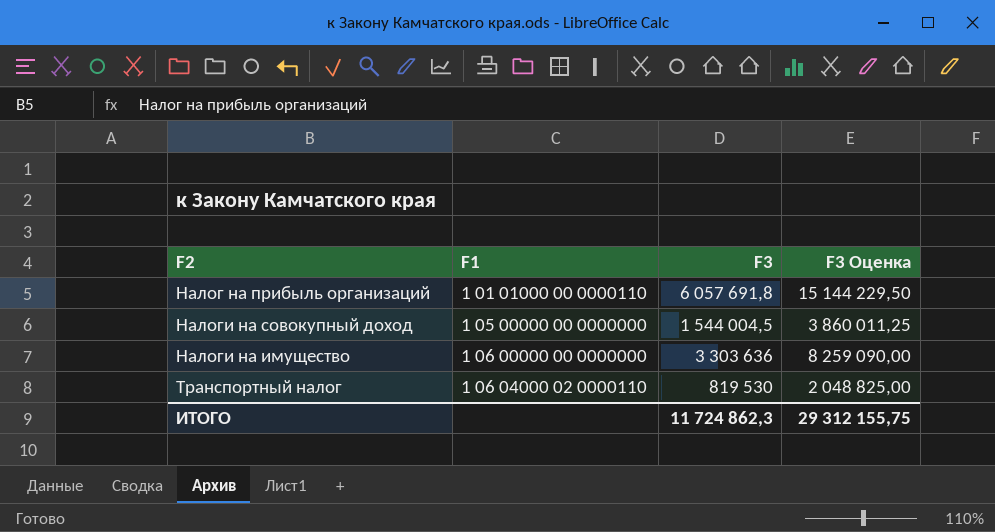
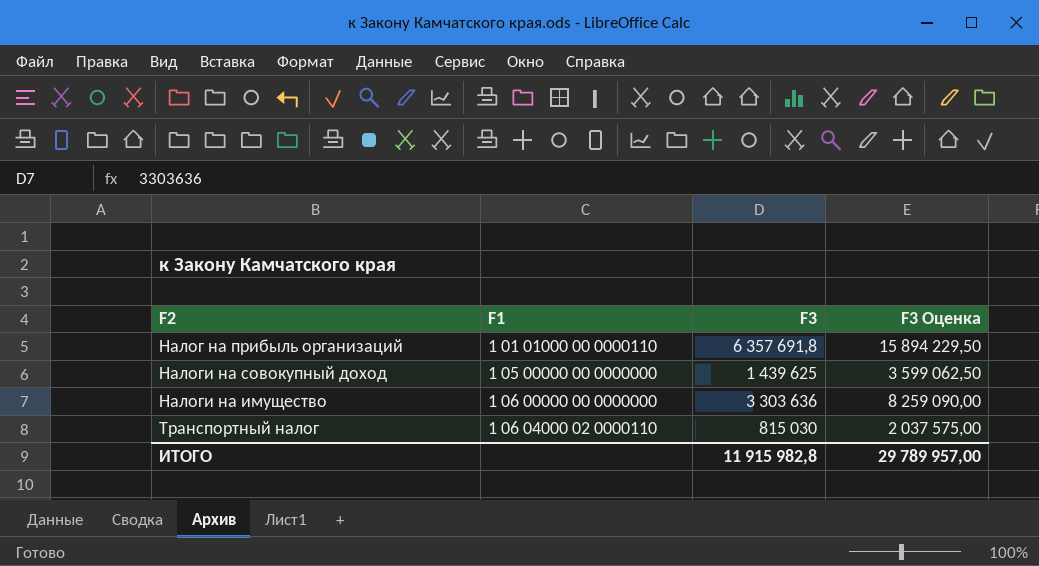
Налог на прибыль организаций | F3: 6 057 691,8 -> 6 357 691,8
Налог на прибыль организаций | F3 Оценка: 15 144 229,50 -> 15 894 229,50
Налоги на совокупный доход | F3: 1 544 004,5 -> 1 439 625
Налоги на совокупный доход | F3 Оценка: 3 860 011,25 -> 3 599 062,50
Транспортный налог | F3: 819 530 -> 815 030
Транспортный налог | F3 Оценка: 2 048 825,00 -> 2 037 575,00
ИТОГО | F3: 11 724 862,3 -> 11 915 982,8
ИТОГО | F3 Оценка: 29 312 155,75 -> 29 789 957,00

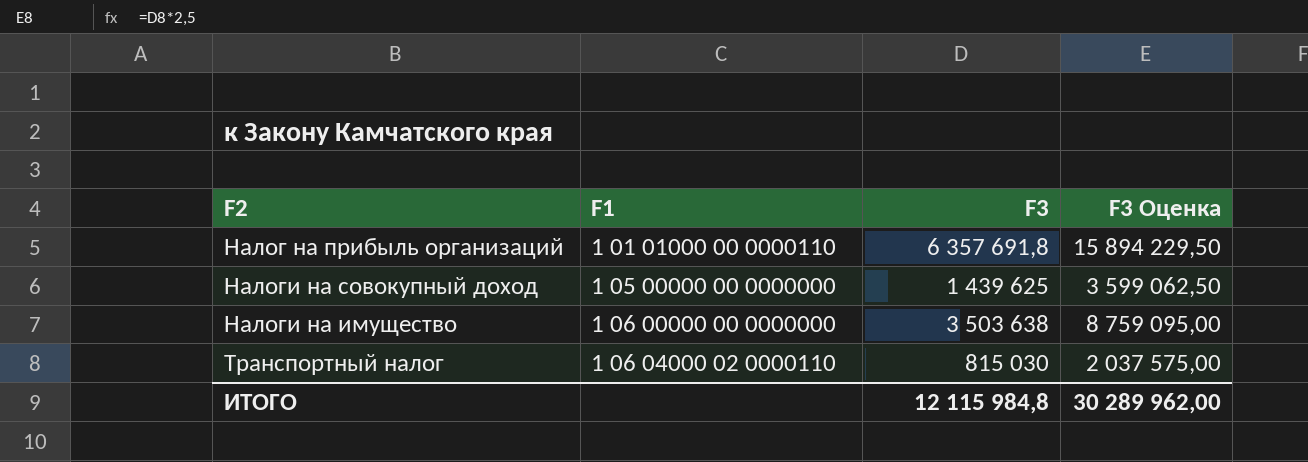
Налоги на имущество | F3: 3 303 636 -> 3 503 638
Налоги на имущество | F3 Оценка: 8 259 090,00 -> 8 759 095,00
ИТОГО | F3: 11 915 982,8 -> 12 115 984,8
ИТОГО | F3 Оценка: 29 789 957,00 -> 30 289 962,00

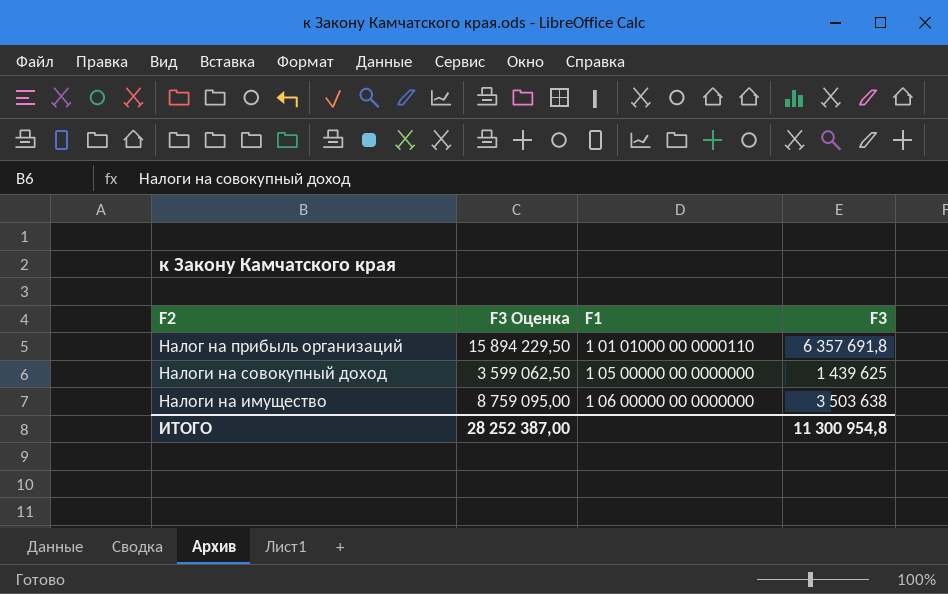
column F3 Оценка | position: 4 -> 2
row Транспортный налог: 1 06 04000 02 0000110 | 815 030 | 2 037 575,00 -> none
ИТОГО | F3 Оценка: 30 289 962,00 -> 28 252 387,00
ИТОГО | F3: 12 115 984,8 -> 11 300 954,8

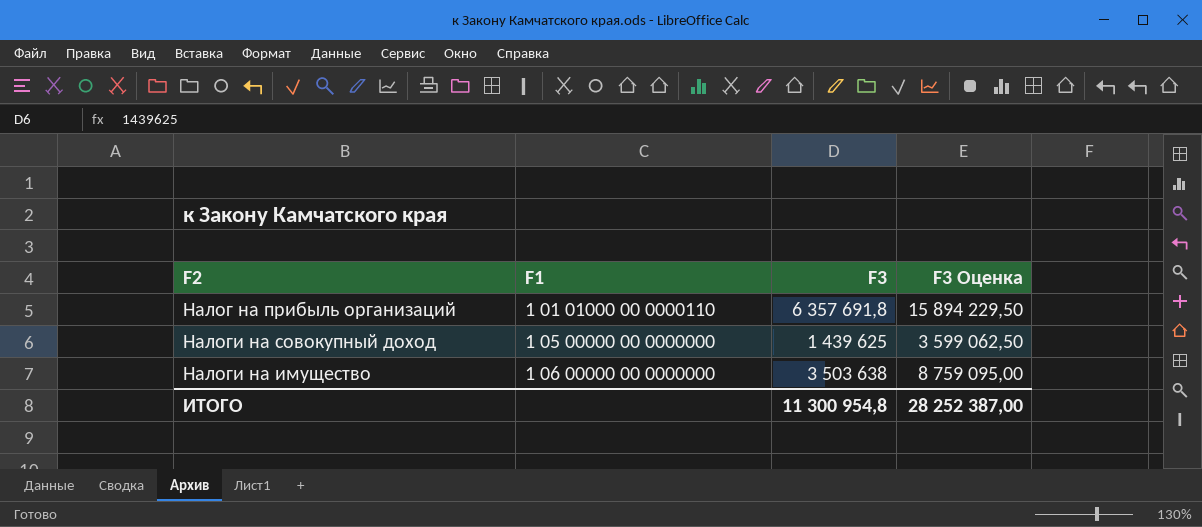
column F3 Оценка | position: 2 -> 4

